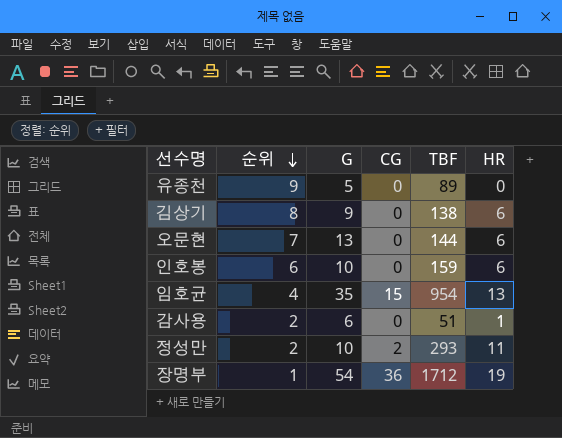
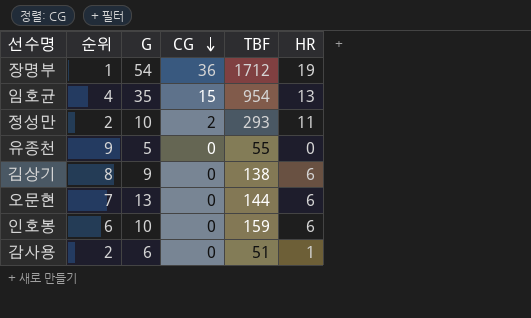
row order: 순위 descending -> CG descending
유종천 | TBF: 89 -> 55

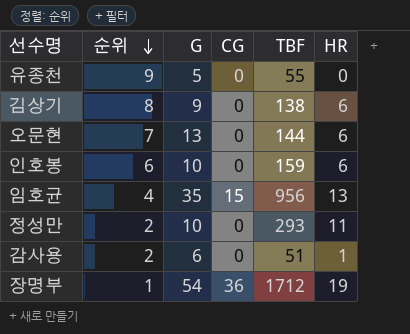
row order: CG descending -> 순위 descending
임호균 | TBF: 954 -> 956
정성만 | CG: 2 -> 0

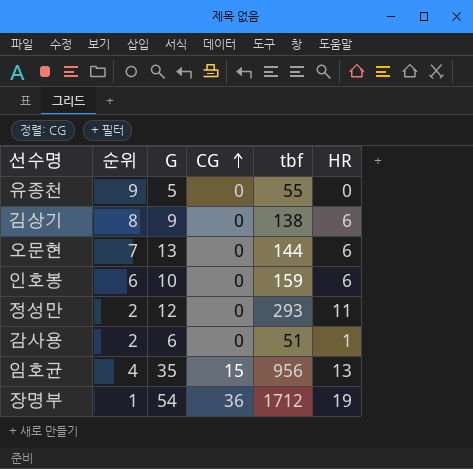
row order: 순위 descending -> CG ascending
column name: TBF -> tbf
정성만 | G: 10 -> 12

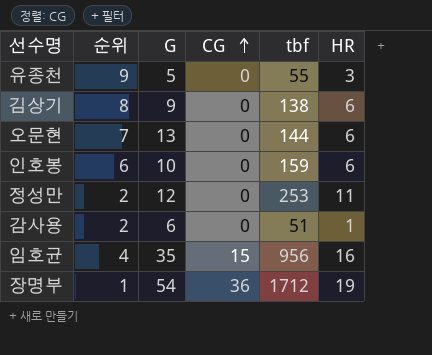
유종천 | HR: 0 -> 3
정성만 | tbf: 293 -> 253
임호균 | HR: 13 -> 16

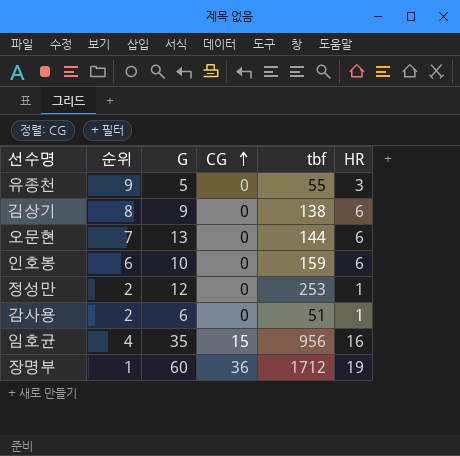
정성만 | HR: 11 -> 1
장명부 | G: 54 -> 60

